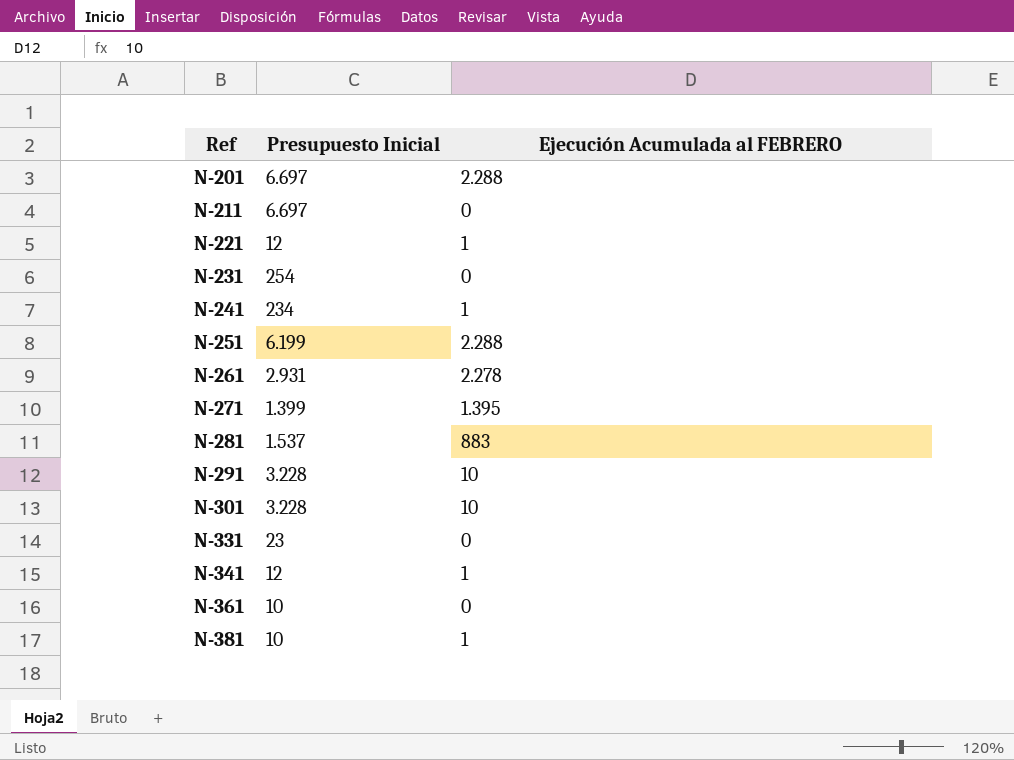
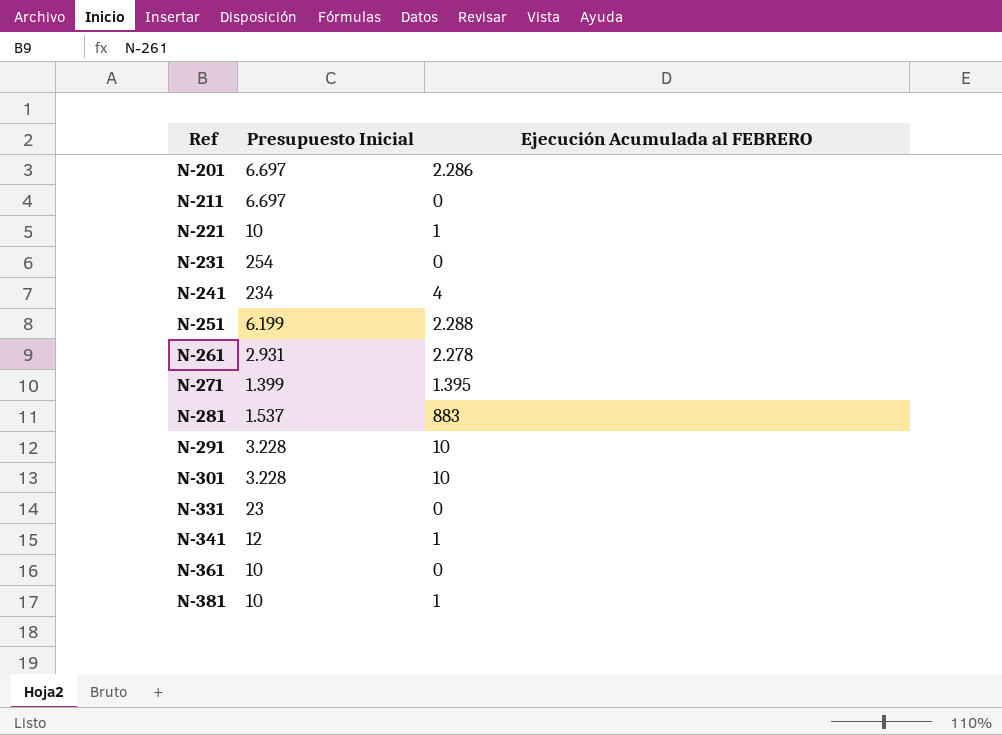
N-201 | Ejecución Acumulada al FEBRERO: 2.288 -> 2.286
N-221 | Presupuesto Inicial: 12 -> 10
N-241 | Ejecución Acumulada al FEBRERO: 1 -> 4

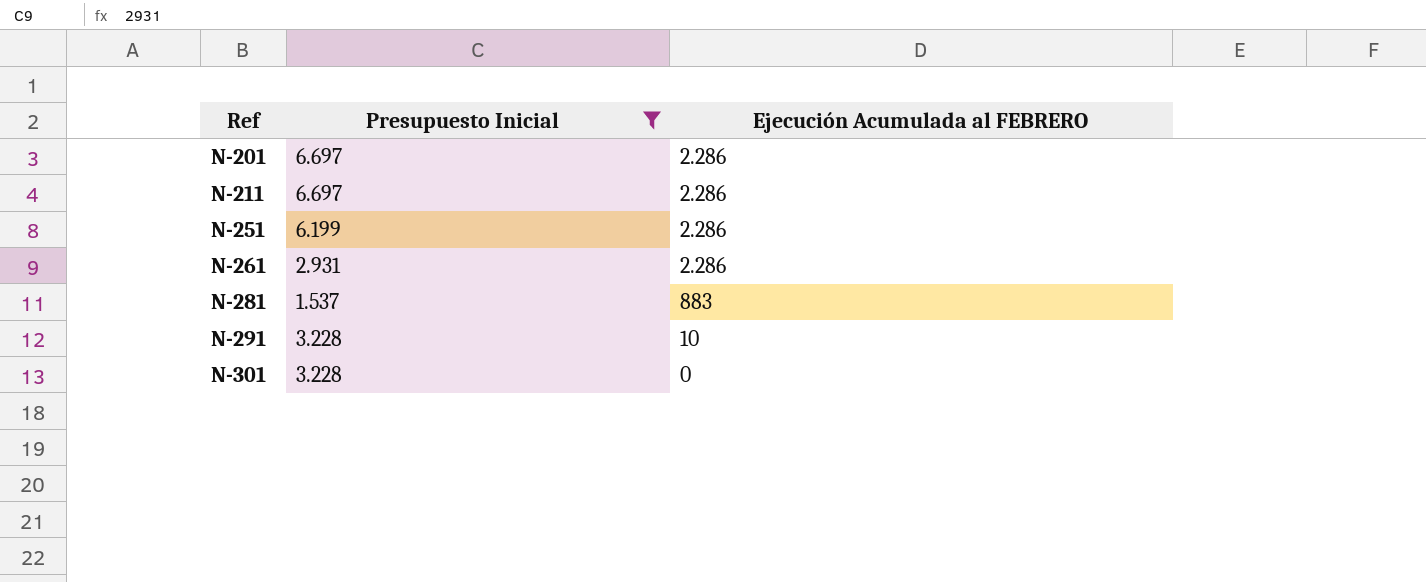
filter: none -> Presupuesto Inicial >= 1.537
N-211 | Ejecución Acumulada al FEBRERO: 0 -> 2.286
N-251 | Ejecución Acumulada al FEBRERO: 2.288 -> 2.286
N-261 | Ejecución Acumulada al FEBRERO: 2.278 -> 2.286
N-301 | Ejecución Acumulada al FEBRERO: 10 -> 0

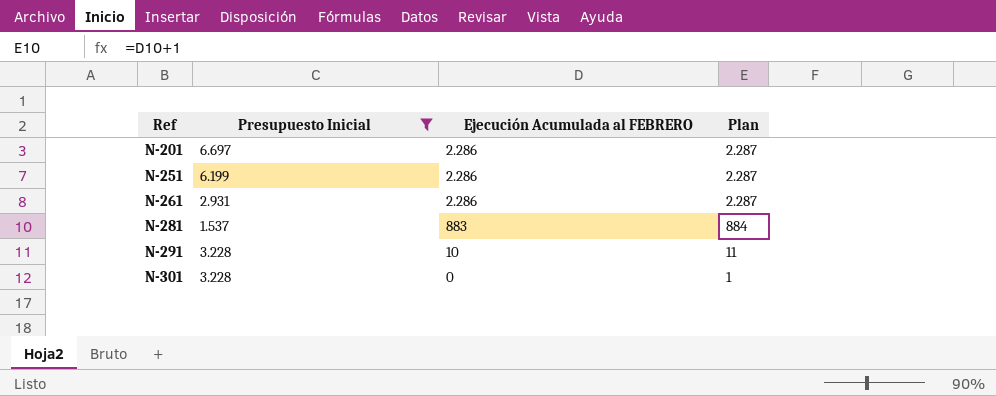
column Plan | formula: none -> [Ejecución Acumulada al FEBRERO] + 1
row N-211: 6.697 | 2.286 -> none

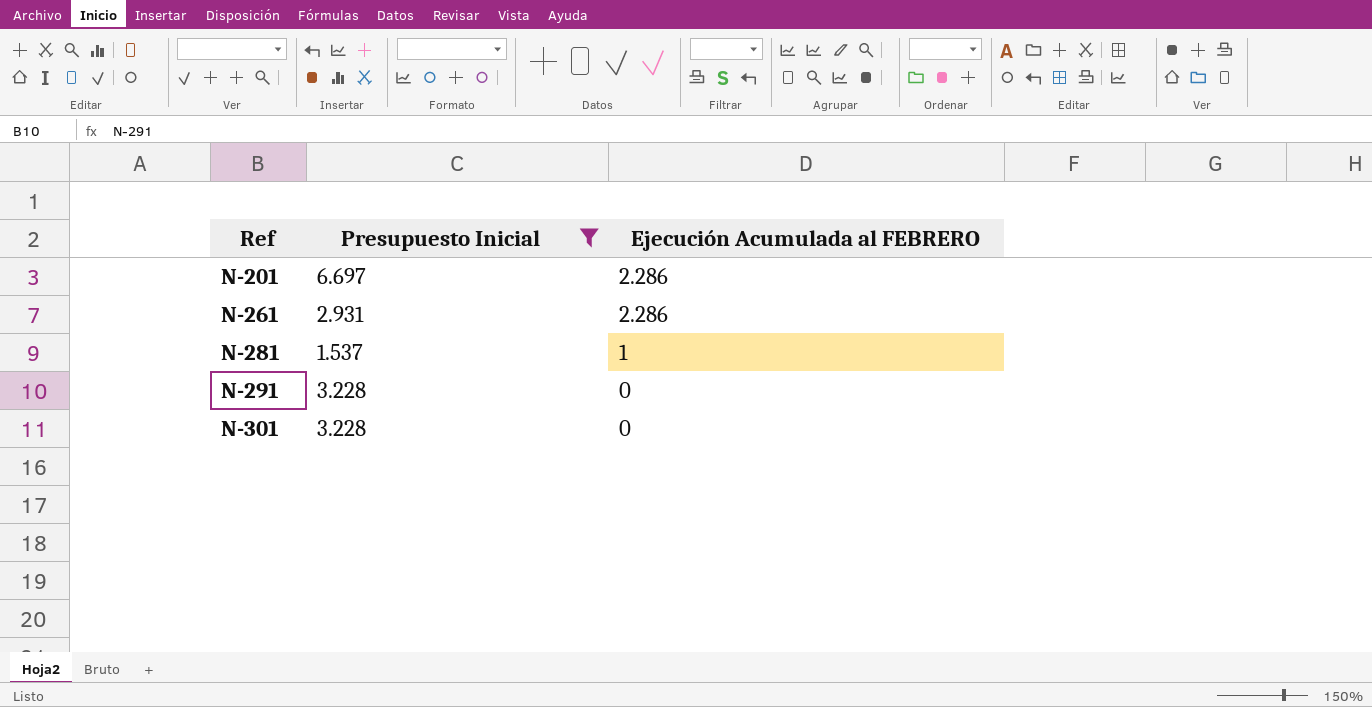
column Plan | formula: [Ejecución Acumulada al FEBRERO] + 1 -> none
row N-251: 6.199 | 2.286 | 2.287 -> none
N-281 | Ejecución Acumulada al FEBRERO: 883 -> 1
N-291 | Ejecución Acumulada al FEBRERO: 10 -> 0

